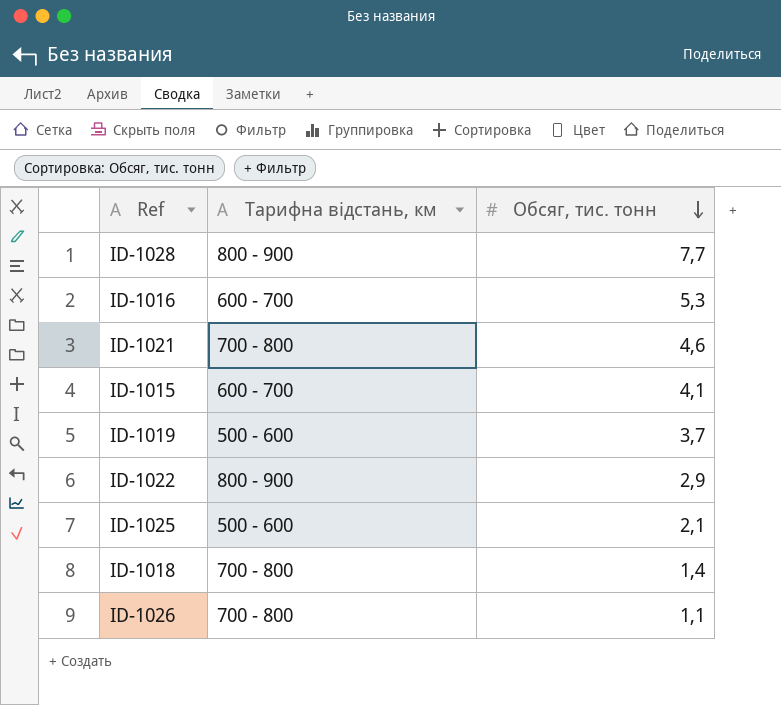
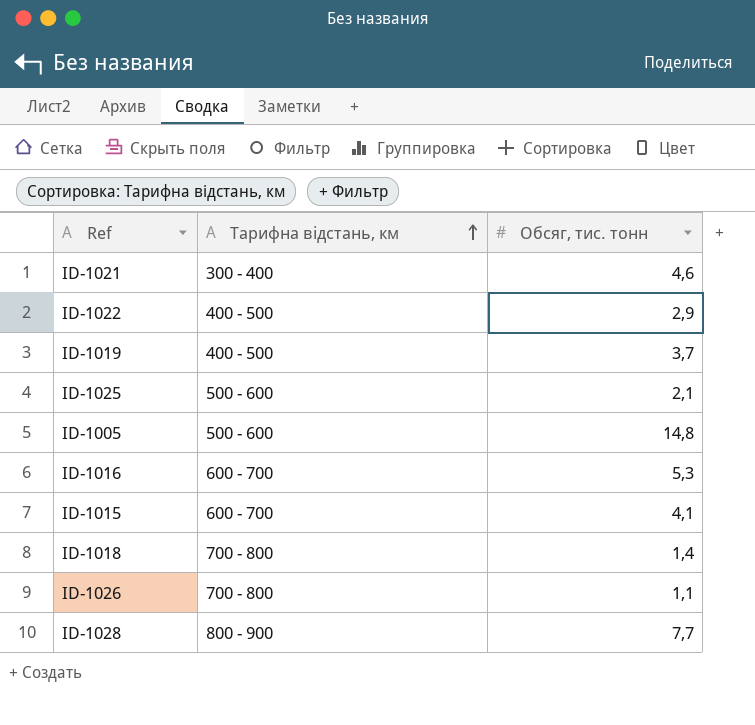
row order: Обсяг, тис. тонн descending -> Тарифна відстань, км ascending
ID-1021 | Тарифна відстань, км: 700 - 800 -> 300 - 400
ID-1022 | Тарифна відстань, км: 800 - 900 -> 400 - 500
ID-1019 | Тарифна відстань, км: 500 - 600 -> 400 - 500
row ID-1005: none -> 500 - 600 | 14,8

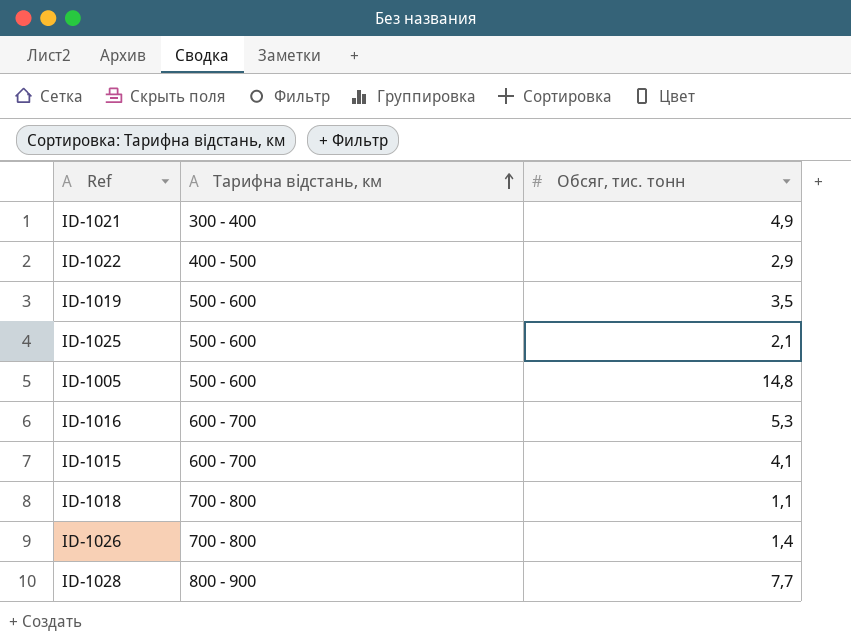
ID-1021 | Обсяг, тис. тонн: 4,6 -> 4,9
ID-1019 | Тарифна відстань, км: 400 - 500 -> 500 - 600
ID-1019 | Обсяг, тис. тонн: 3,7 -> 3,5
ID-1018 | Обсяг, тис. тонн: 1,4 -> 1,1
ID-1026 | Обсяг, тис. тонн: 1,1 -> 1,4

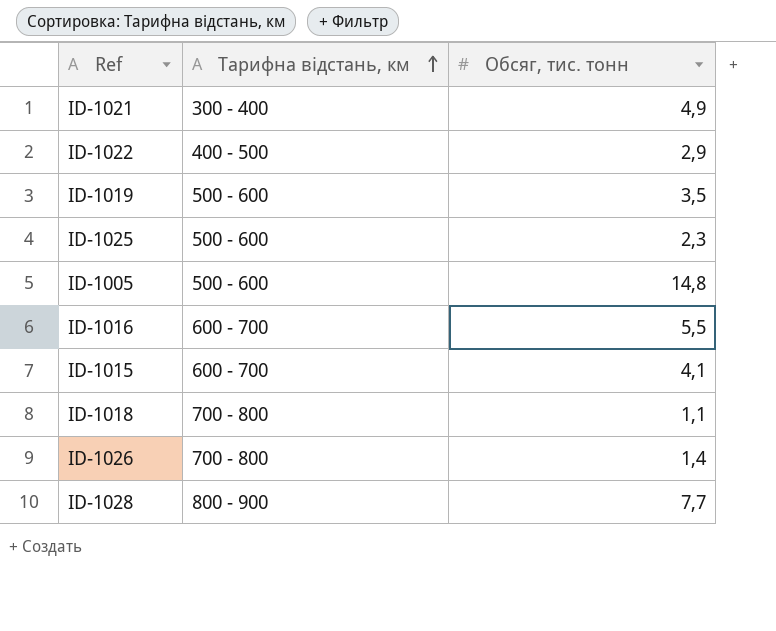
ID-1025 | Обсяг, тис. тонн: 2,1 -> 2,3
ID-1016 | Обсяг, тис. тонн: 5,3 -> 5,5

